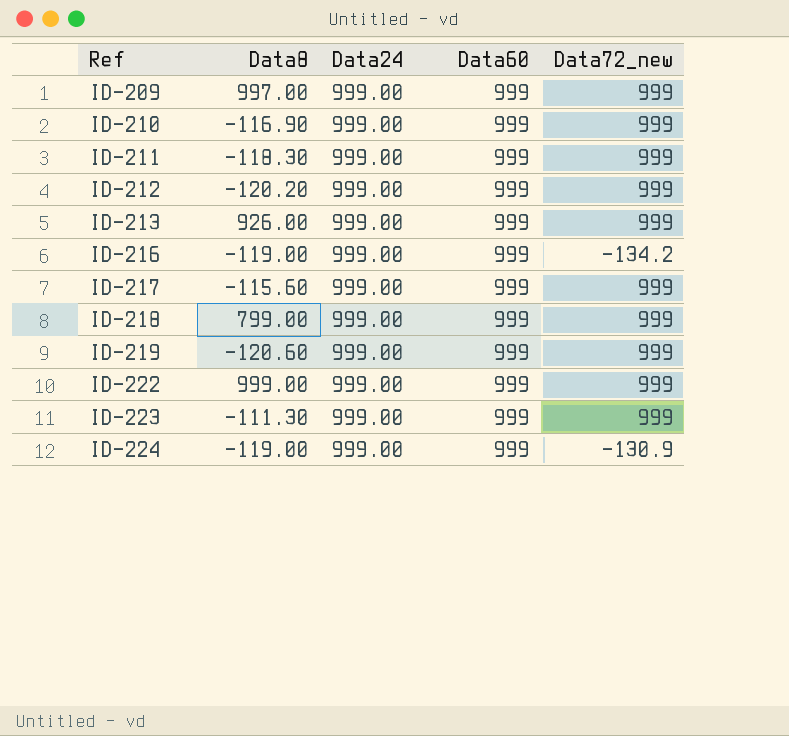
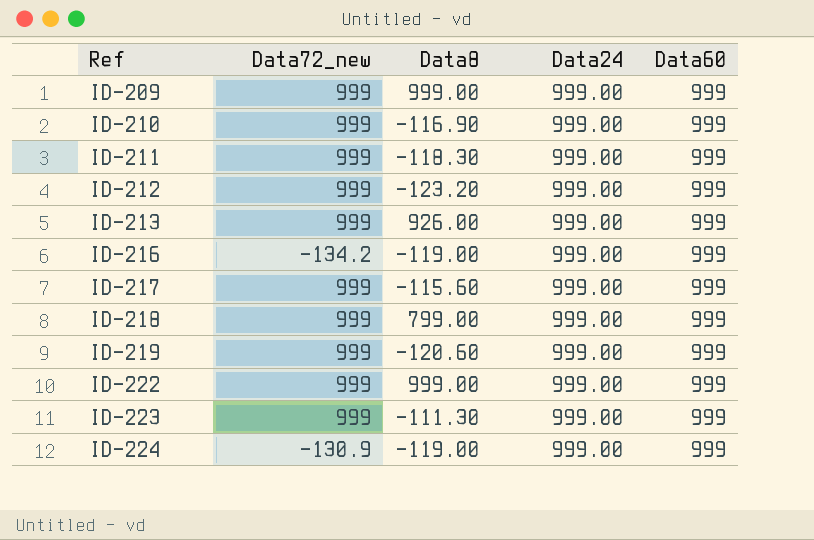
column Data72_new | position: 5 -> 2
ID-209 | Data8: 997.00 -> 999.00
ID-212 | Data8: -120.20 -> -123.20

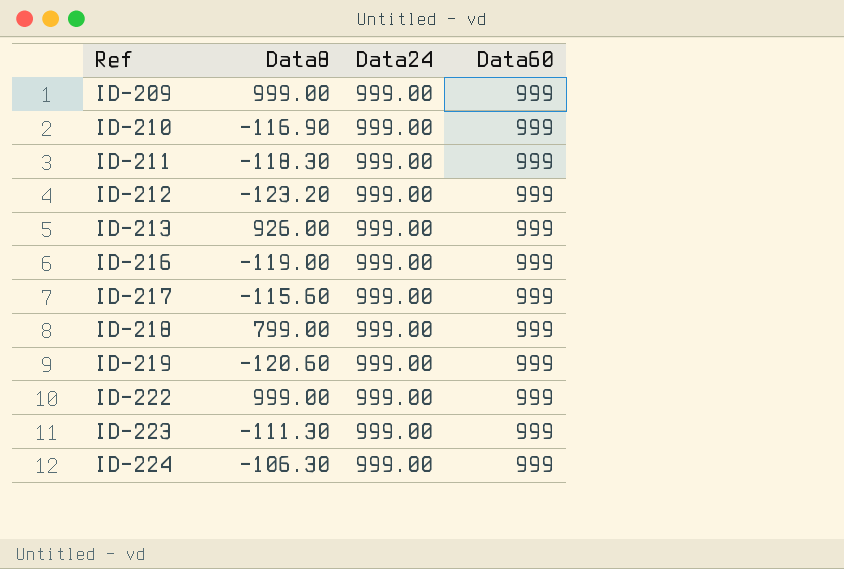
column Data72_new | position: 2 -> none
ID-224 | Data8: -119.00 -> -106.30

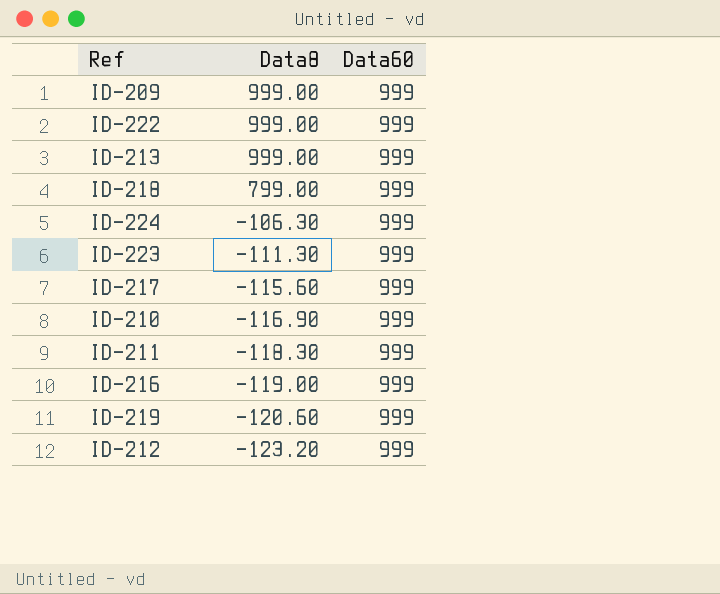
row order: Ref ascending -> Data8 descending
column Data24 | position: 3 -> none
ID-213 | Data8: 926.00 -> 999.00

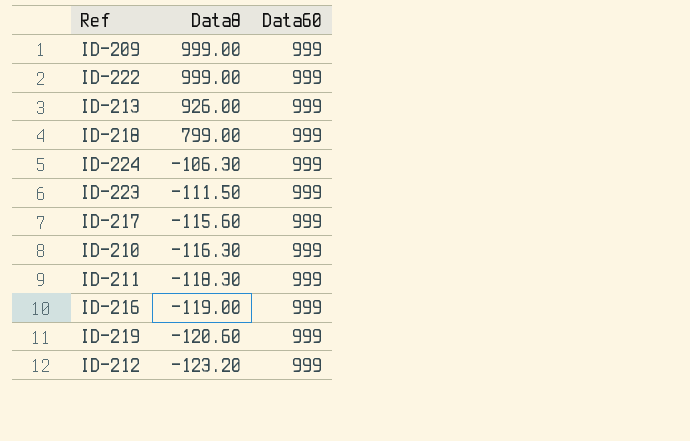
ID-213 | Data8: 999.00 -> 926.00
ID-223 | Data8: -111.30 -> -111.50
ID-210 | Data8: -116.90 -> -116.30

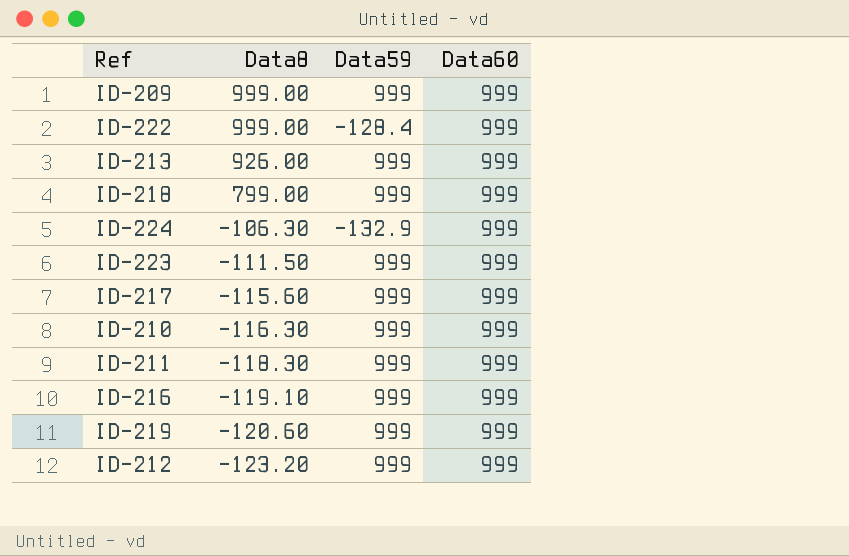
column Data59 | position: none -> 3
ID-216 | Data8: -119.00 -> -119.10

